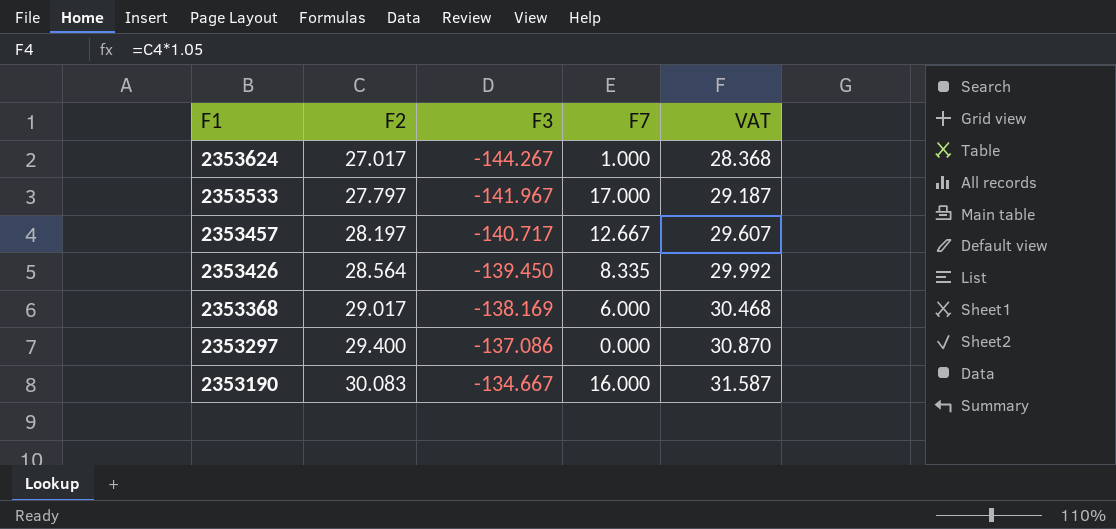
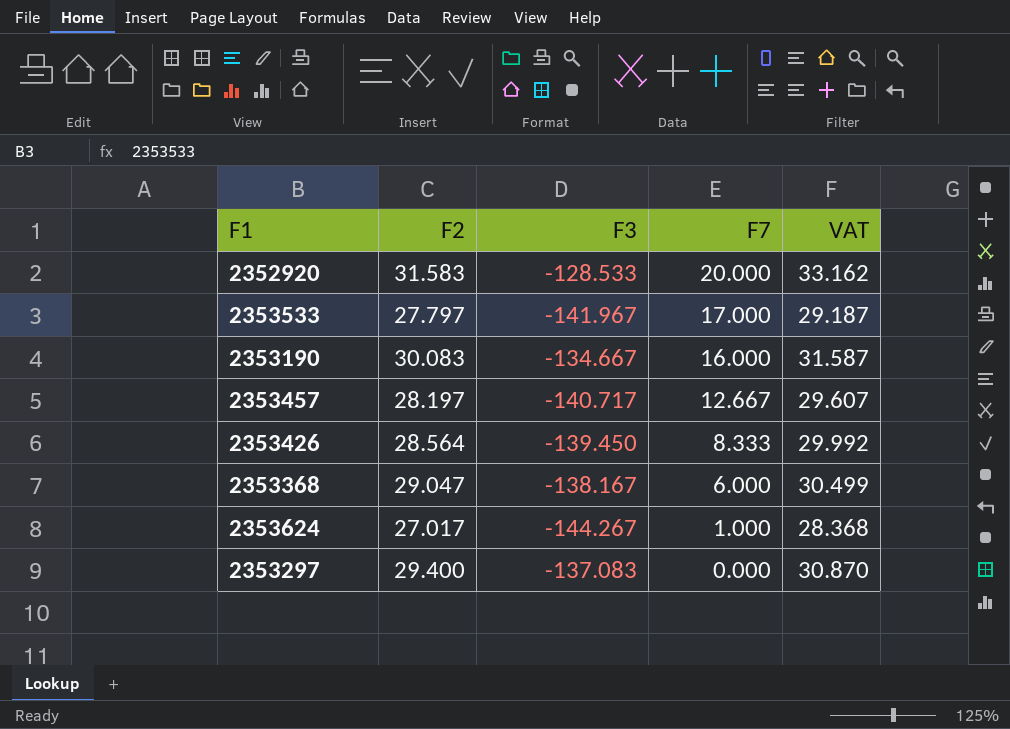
row order: F1 descending -> F7 descending
row 2352920: none -> 31.583 | -128.533 | 20.000 | 33.162
2353426 | F7: 8.335 -> 8.333
2353368 | F2: 29.017 -> 29.047
2353368 | F3: -138.169 -> -138.167
2353368 | VAT: 30.468 -> 30.499
2353297 | F3: -137.086 -> -137.083

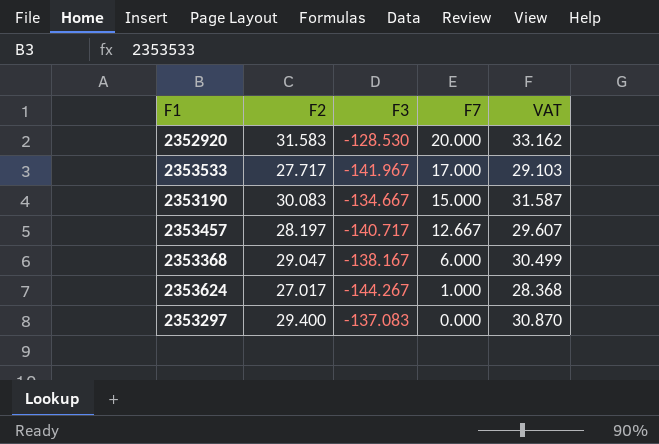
row 2353426: 28.564 | -139.450 | 8.333 | 29.992 -> none
2352920 | F3: -128.533 -> -128.530
2353533 | F2: 27.797 -> 27.717
2353533 | VAT: 29.187 -> 29.103
2353190 | F7: 16.000 -> 15.000

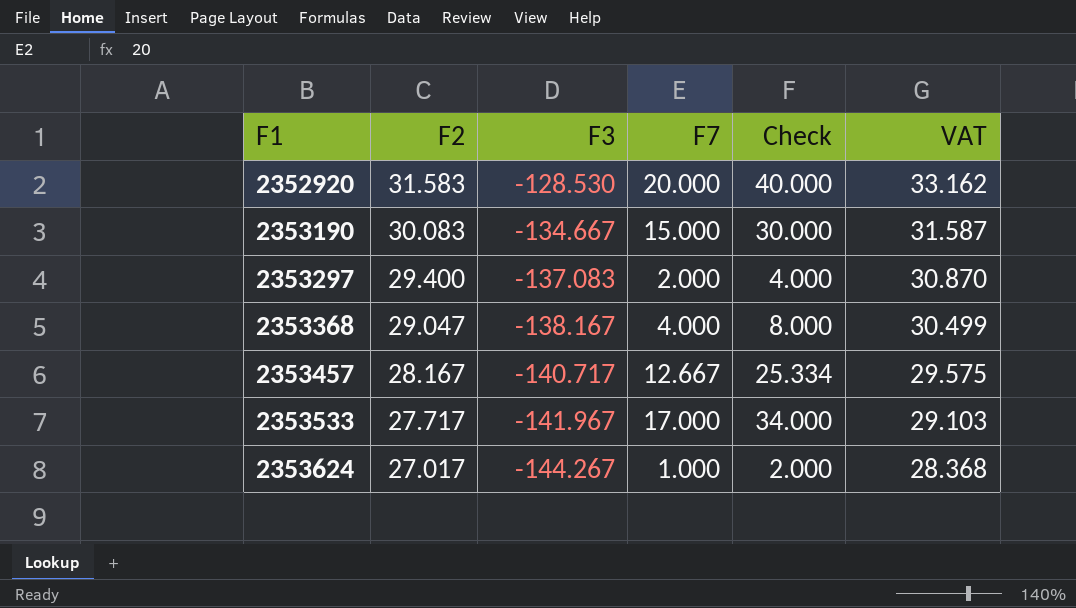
row order: F7 descending -> F1 ascending
column Check | formula: none -> [F7] * 2
2353297 | F7: 0.000 -> 2.000
2353368 | F7: 6.000 -> 4.000
2353457 | F2: 28.197 -> 28.167
2353457 | VAT: 29.607 -> 29.575

